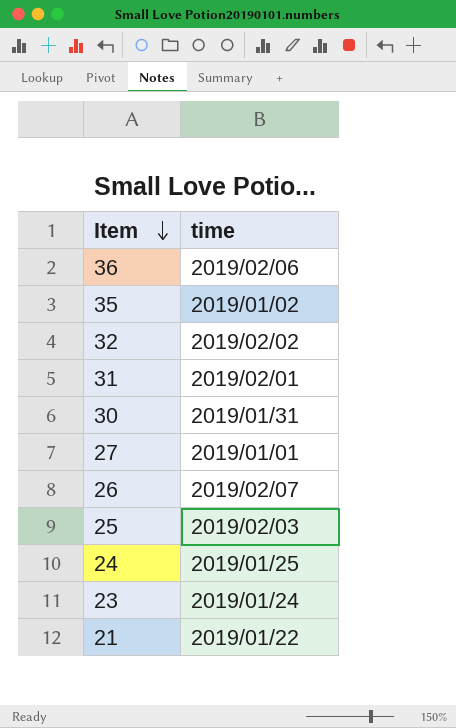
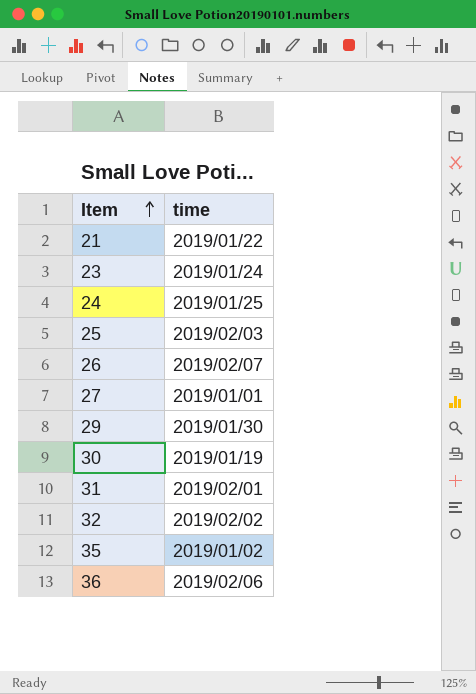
row order: Item descending -> Item ascending
row 29: none -> 2019/01/30
30 | time: 2019/01/31 -> 2019/01/19

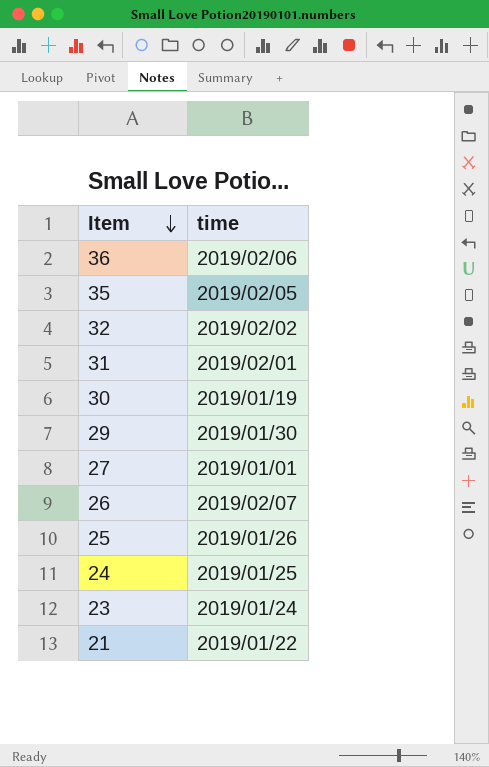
row order: Item ascending -> Item descending
35 | time: 2019/01/02 -> 2019/02/05
25 | time: 2019/02/03 -> 2019/01/26

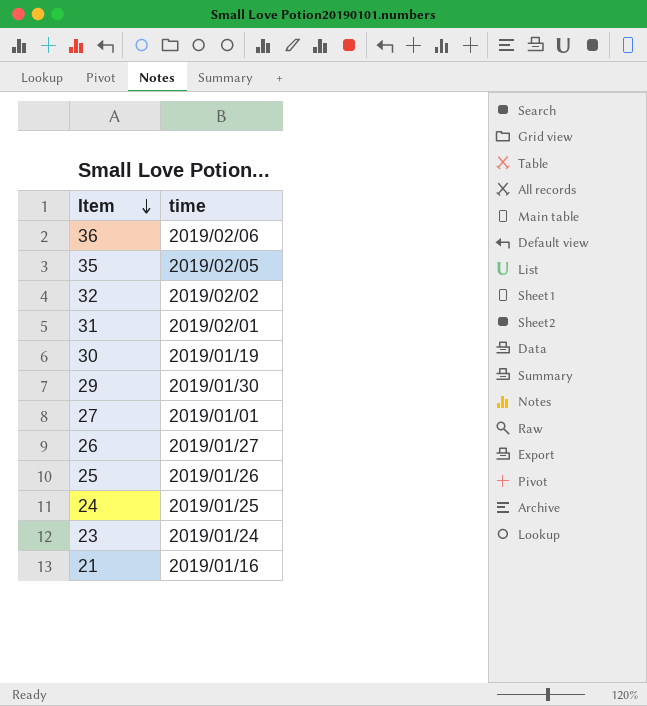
26 | time: 2019/02/07 -> 2019/01/27
21 | time: 2019/01/22 -> 2019/01/16

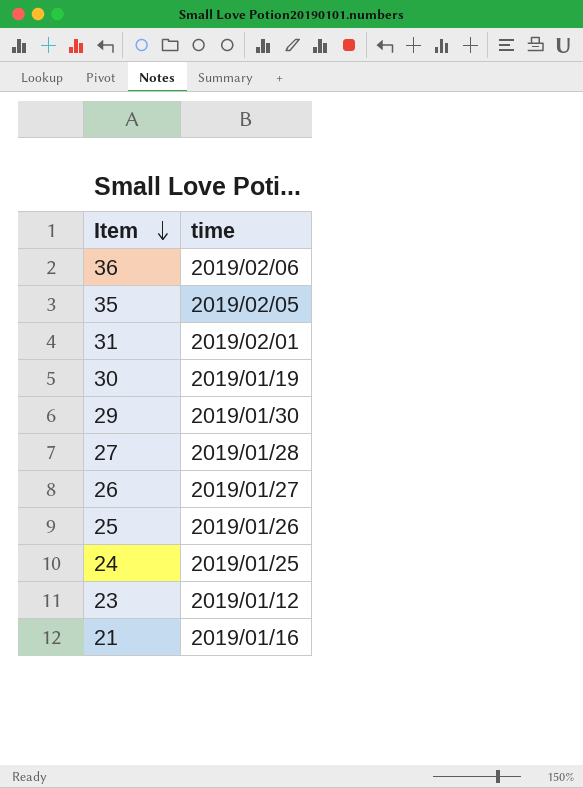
row 32: 2019/02/02 -> none
27 | time: 2019/01/01 -> 2019/01/28
23 | time: 2019/01/24 -> 2019/01/12

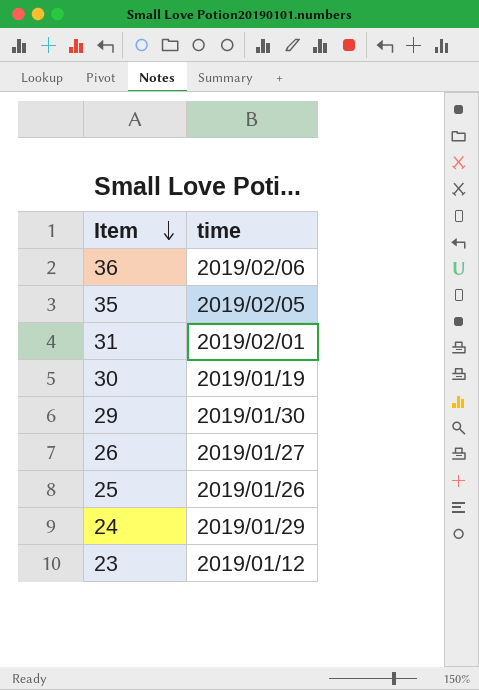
row 27: 2019/01/28 -> none
row 21: 2019/01/16 -> none
24 | time: 2019/01/25 -> 2019/01/29

